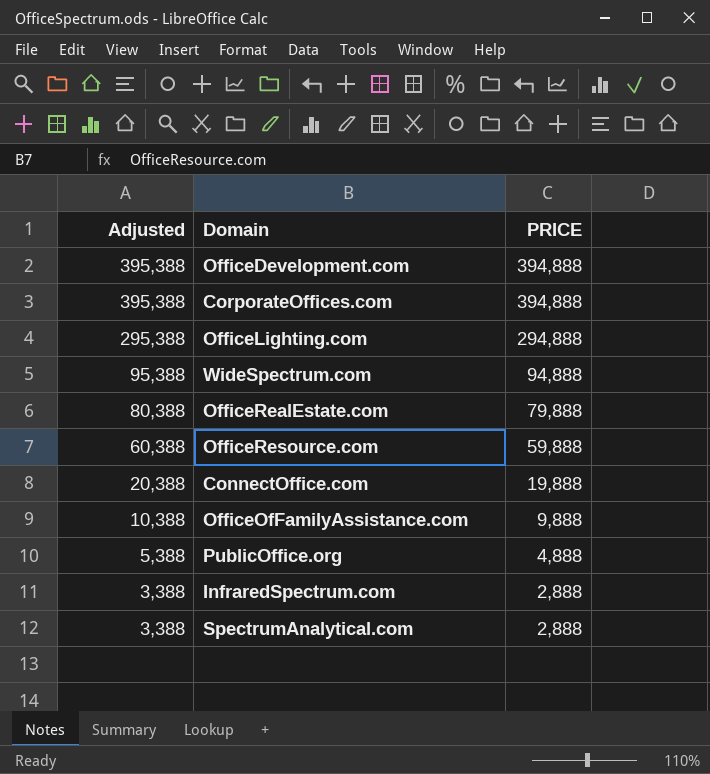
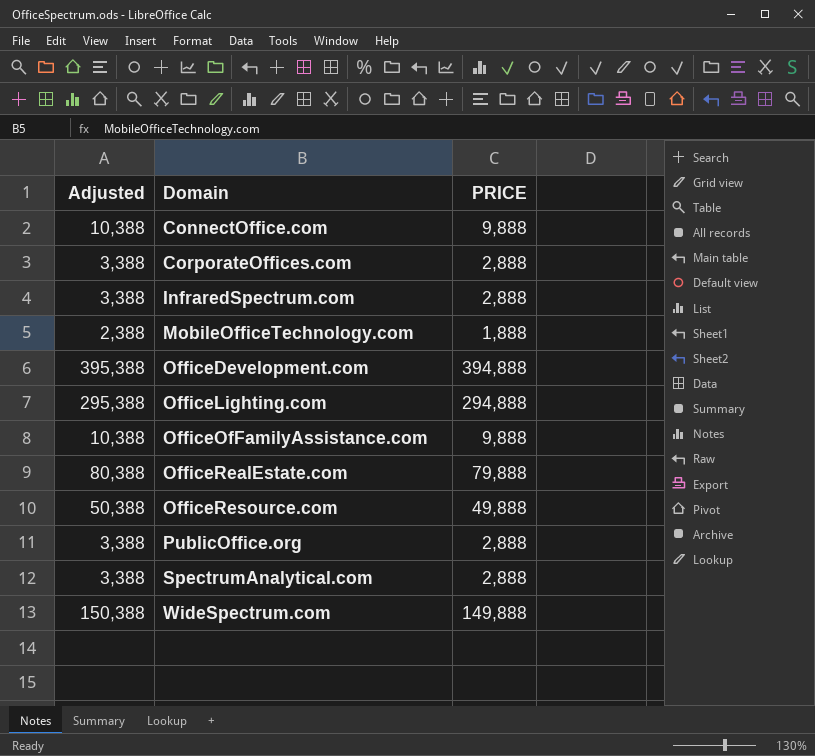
row order: Adjusted descending -> Domain ascending
ConnectOffice.com | Adjusted: 20,388 -> 10,388
ConnectOffice.com | PRICE: 19,888 -> 9,888
CorporateOffices.com | Adjusted: 395,388 -> 3,388
CorporateOffices.com | PRICE: 394,888 -> 2,888
row MobileOfficeTechnology.com: none -> 2,388 | 1,888
OfficeResource.com | Adjusted: 60,388 -> 50,388
OfficeResource.com | PRICE: 59,888 -> 49,888
PublicOffice.org | Adjusted: 5,388 -> 3,388
PublicOffice.org | PRICE: 4,888 -> 2,888
WideSpectrum.com | Adjusted: 95,388 -> 150,388
WideSpectrum.com | PRICE: 94,888 -> 149,888

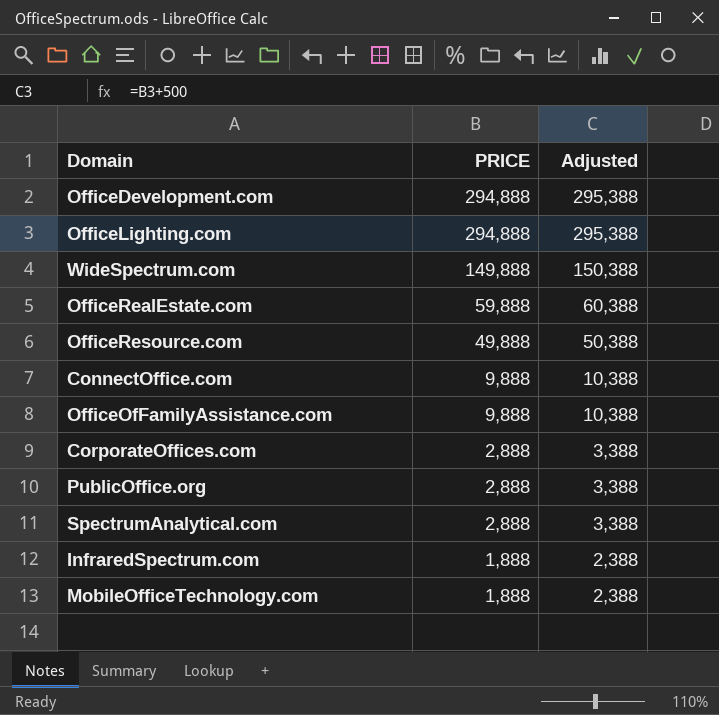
row order: Domain ascending -> PRICE descending
column Adjusted | position: 1 -> 3
OfficeDevelopment.com | PRICE: 394,888 -> 294,888
OfficeDevelopment.com | Adjusted: 395,388 -> 295,388
OfficeRealEstate.com | PRICE: 79,888 -> 59,888
OfficeRealEstate.com | Adjusted: 80,388 -> 60,388
InfraredSpectrum.com | PRICE: 2,888 -> 1,888
InfraredSpectrum.com | Adjusted: 3,388 -> 2,388

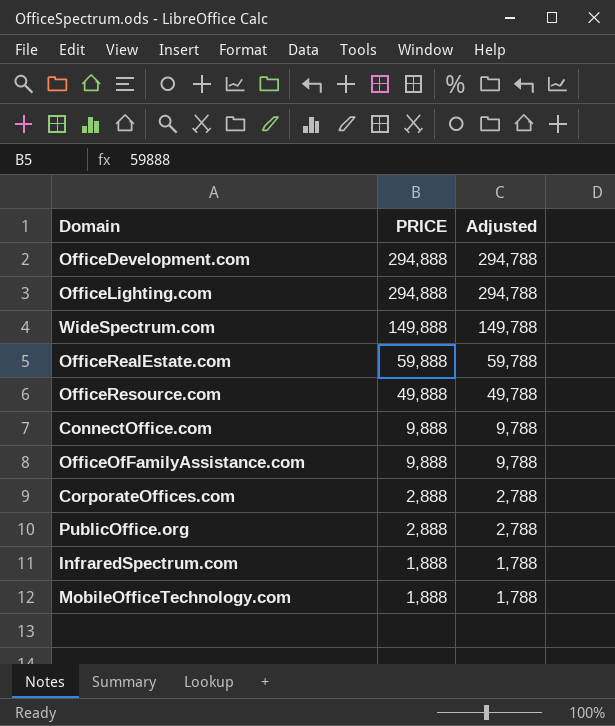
column Adjusted | formula: [PRICE] + 500 -> [PRICE] - 100
row SpectrumAnalytical.com: 2,888 | 3,388 -> none

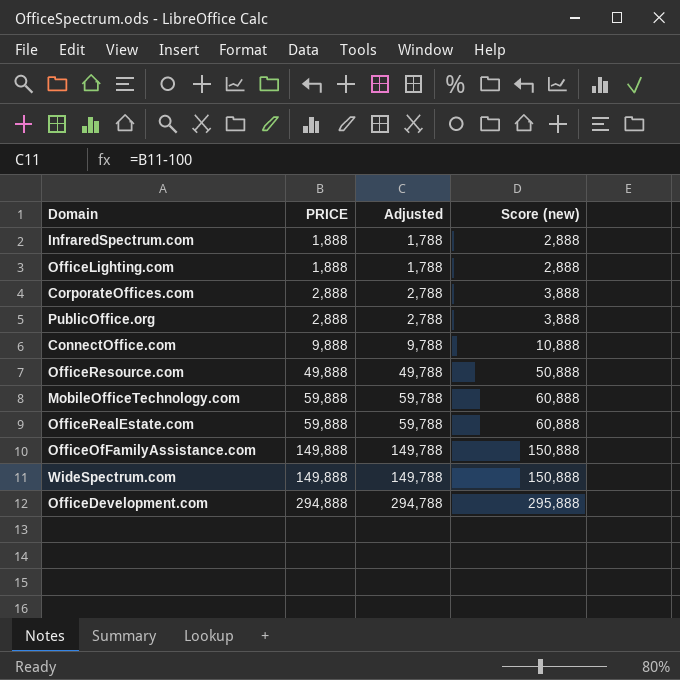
row order: PRICE descending -> PRICE ascending
column Score (new) | formula: none -> [PRICE] + 1000
OfficeLighting.com | PRICE: 294,888 -> 1,888
OfficeLighting.com | Adjusted: 294,788 -> 1,788
MobileOfficeTechnology.com | PRICE: 1,888 -> 59,888
MobileOfficeTechnology.com | Adjusted: 1,788 -> 59,788
OfficeOfFamilyAssistance.com | PRICE: 9,888 -> 149,888
OfficeOfFamilyAssistance.com | Adjusted: 9,788 -> 149,788

